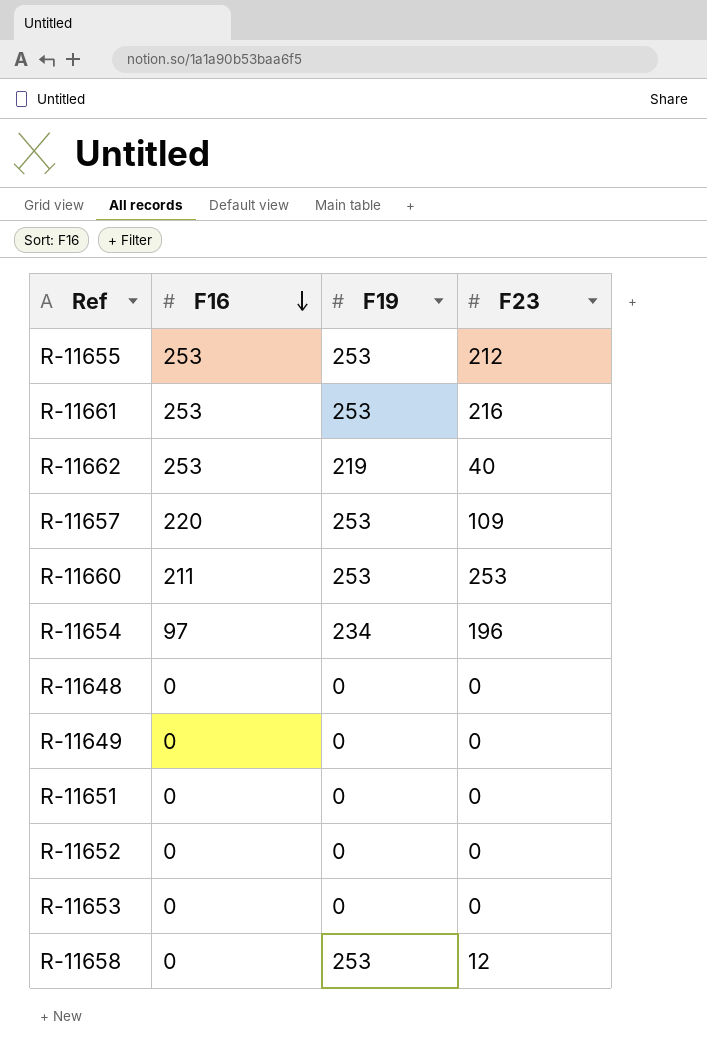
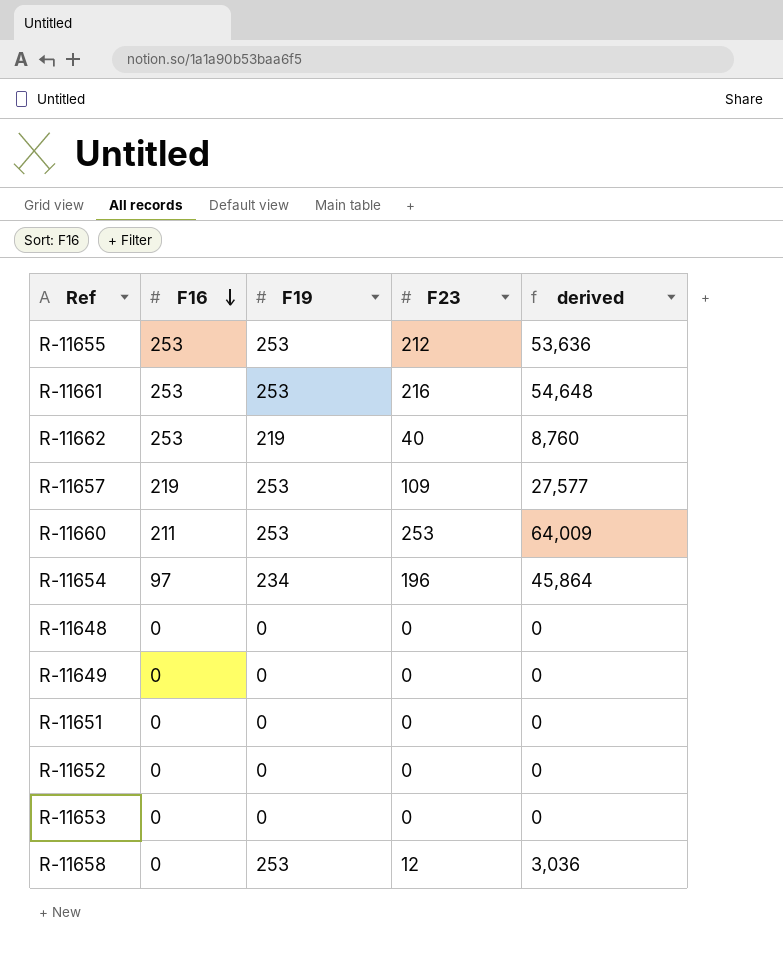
column derived | formula: none -> [F19] * [F23]
R-11657 | F16: 220 -> 219

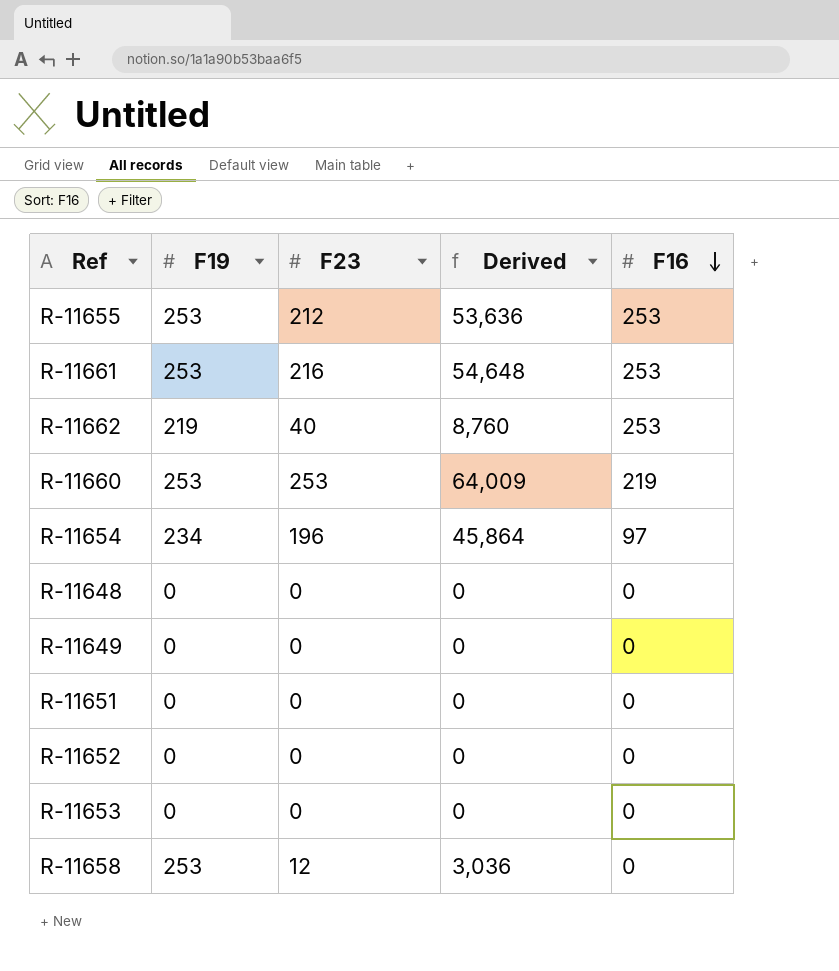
column name: derived -> Derived
column F16 | position: 2 -> 5
row R-11657: 219 | 253 | 109 | 27,577 -> none
R-11660 | F16: 211 -> 219

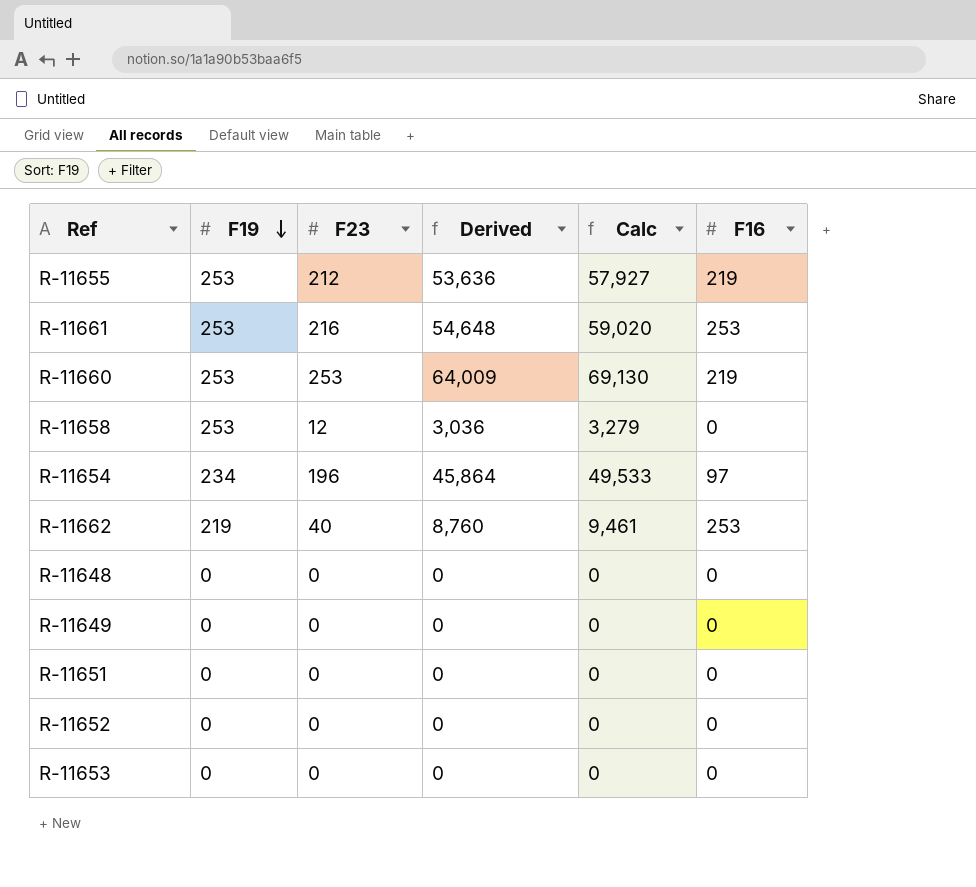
row order: F16 descending -> F19 descending
column Calc | formula: none -> [Derived] * 1.08
R-11655 | F16: 253 -> 219

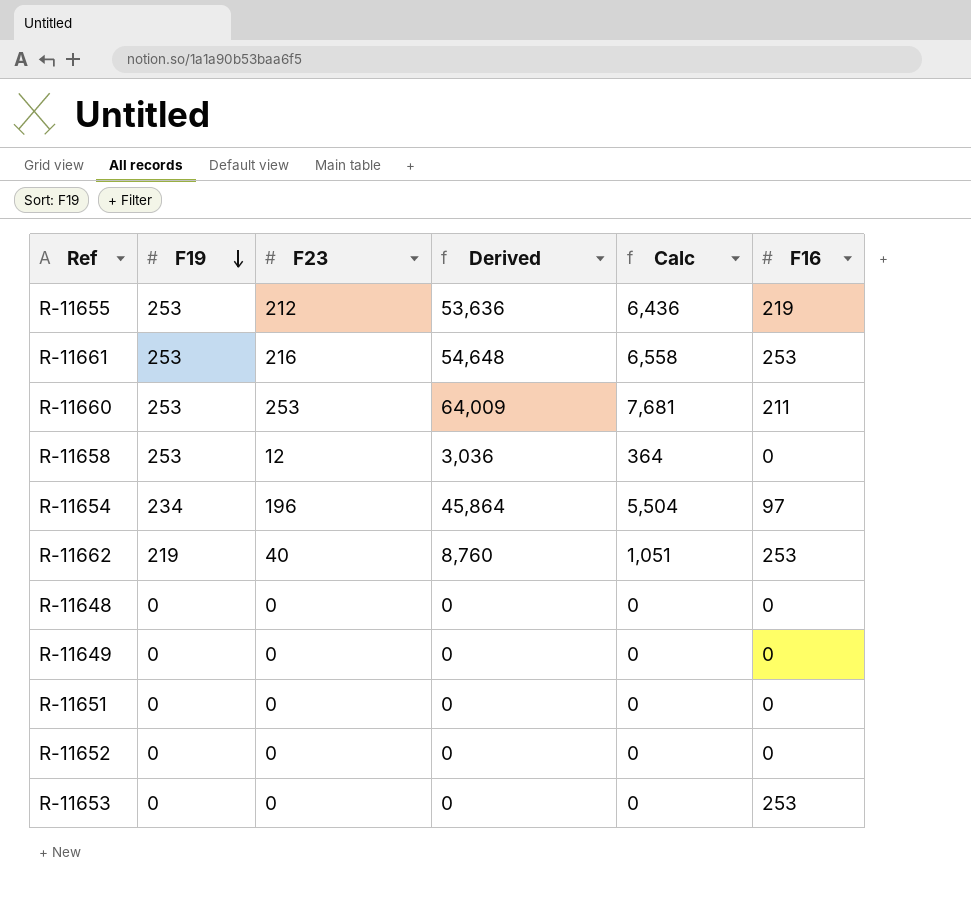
column Calc | formula: [Derived] * 1.08 -> [Derived] * 0.12
R-11660 | F16: 219 -> 211
R-11653 | F16: 0 -> 253

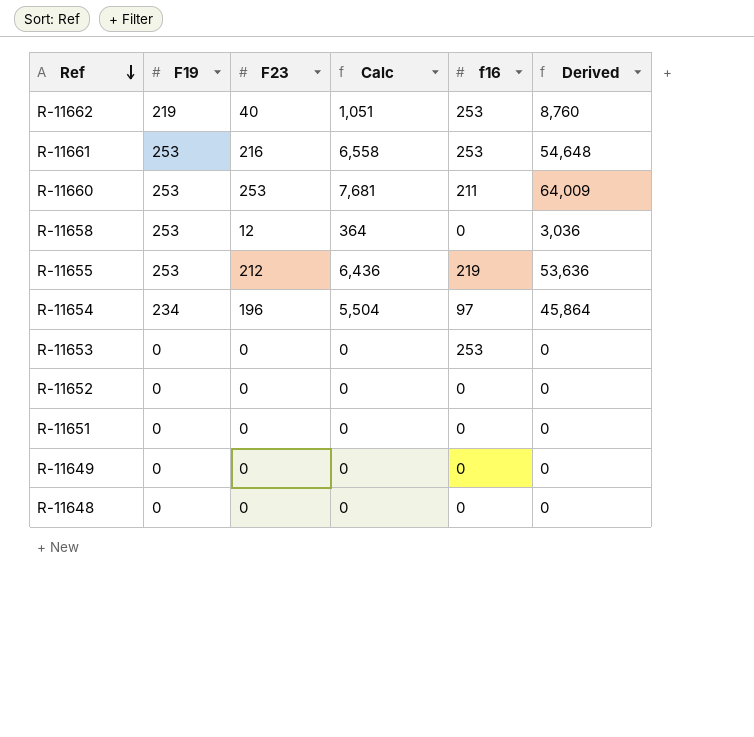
row order: F19 descending -> Ref descending
column name: F16 -> f16
column Derived | position: 4 -> 6

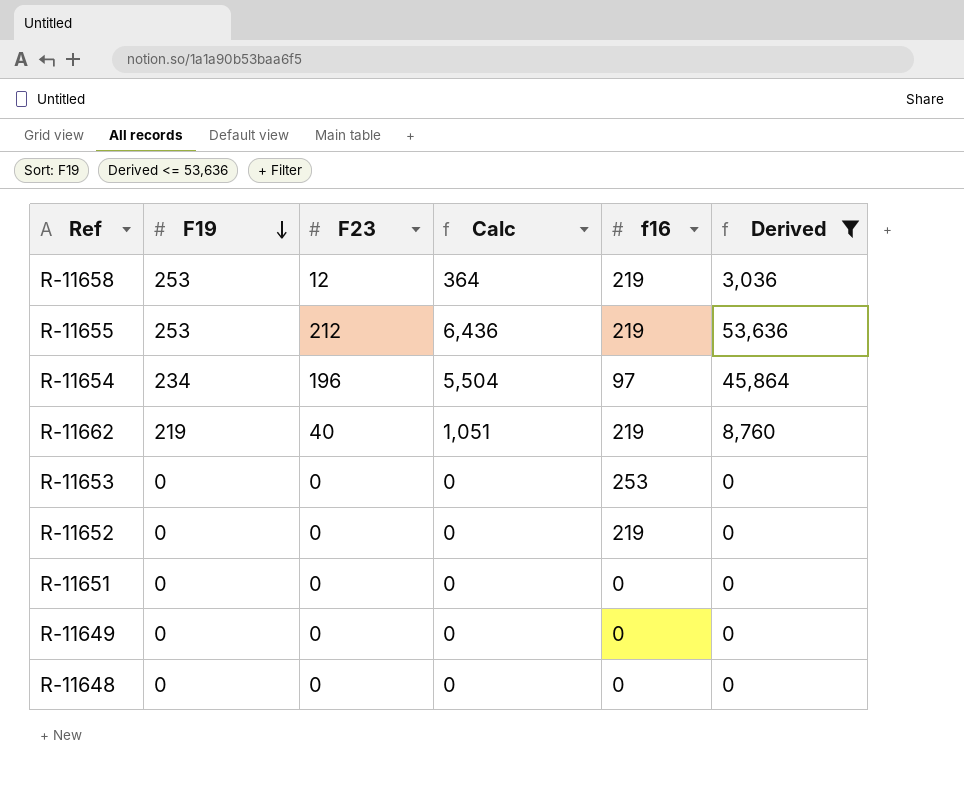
filter: none -> Derived <= 53,636
row order: Ref descending -> F19 descending
R-11658 | f16: 0 -> 219
R-11662 | f16: 253 -> 219
R-11652 | f16: 0 -> 219

